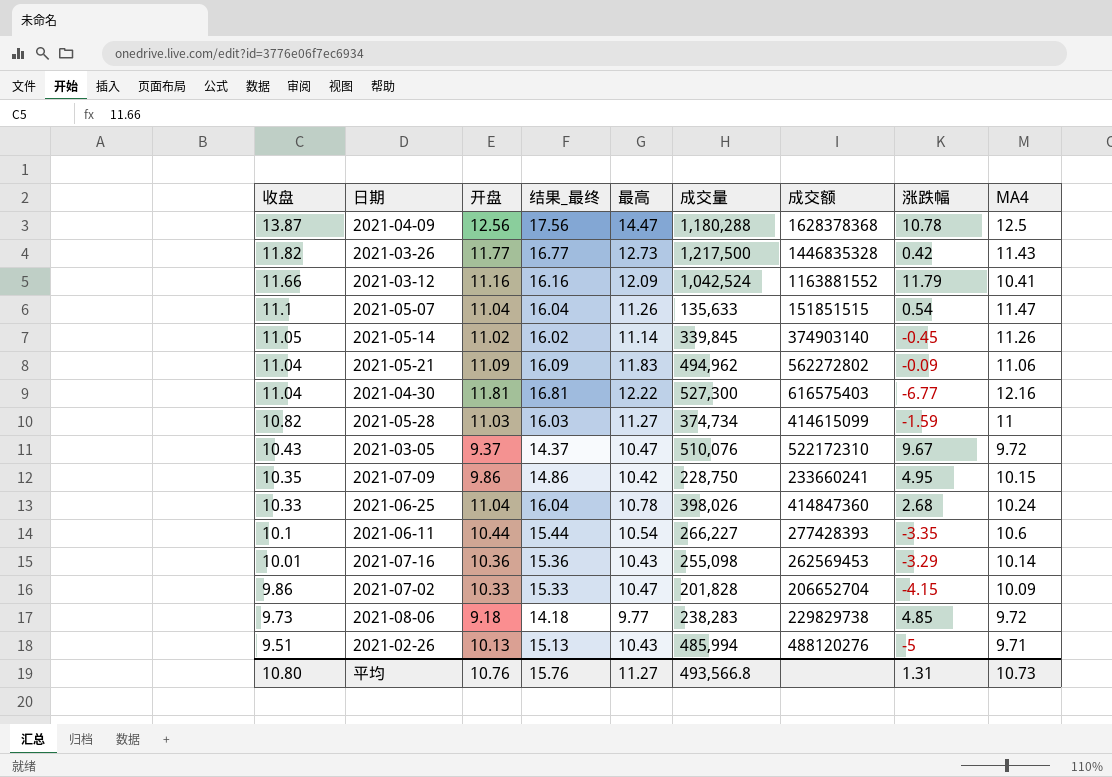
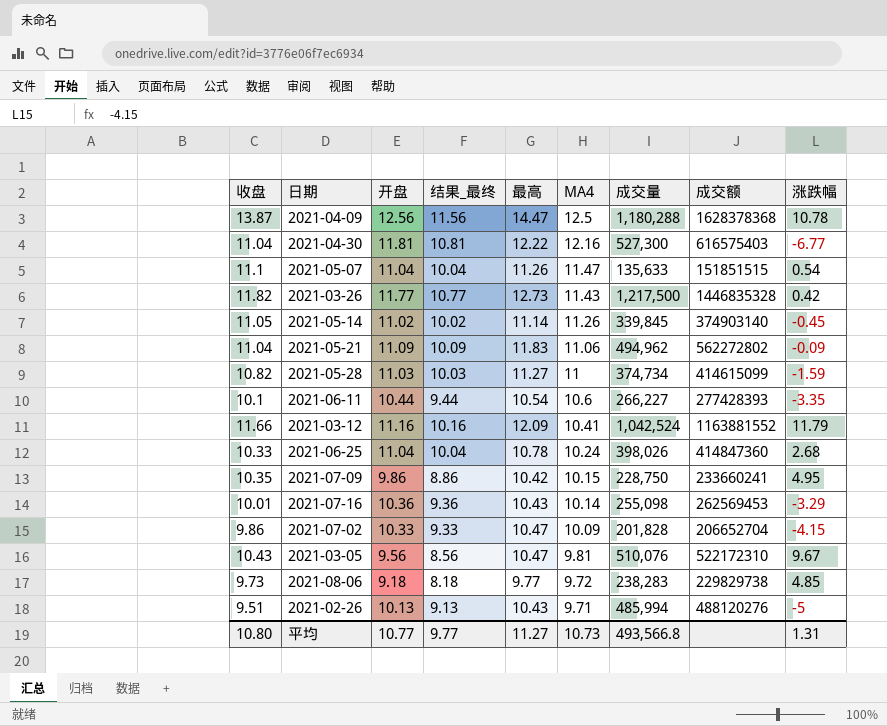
row order: 收盘 descending -> MA4 descending
column 结果_最终 | formula: [开盘] + 5 -> [开盘] - 1
column MA4 | position: 9 -> 6
2021-03-05 | 开盘: 9.37 -> 9.56
2021-03-05 | MA4: 9.72 -> 9.81
平均 | 开盘: 10.76 -> 10.77
平均 | 结果_最终: 15.76 -> 9.77

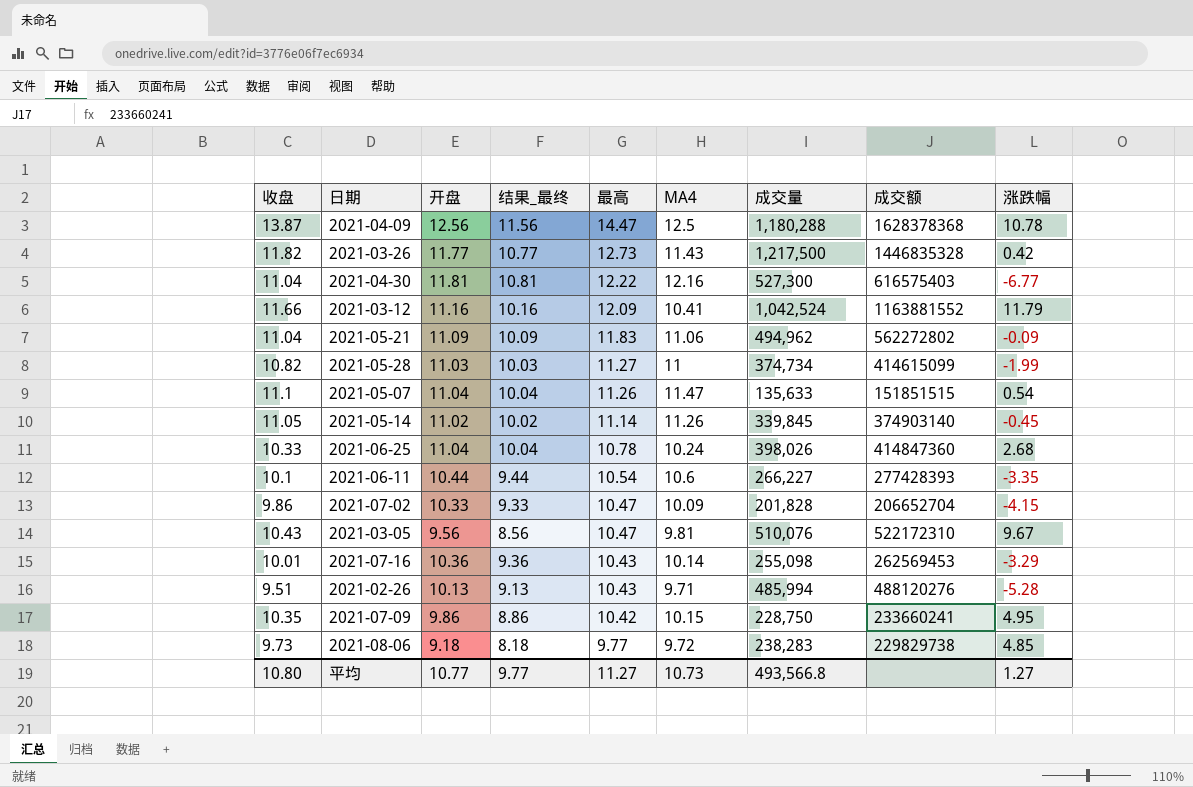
row order: MA4 descending -> 最高 descending
2021-05-28 | 涨跌幅: -1.59 -> -1.99
2021-02-26 | 涨跌幅: -5 -> -5.28
平均 | 涨跌幅: 1.31 -> 1.27

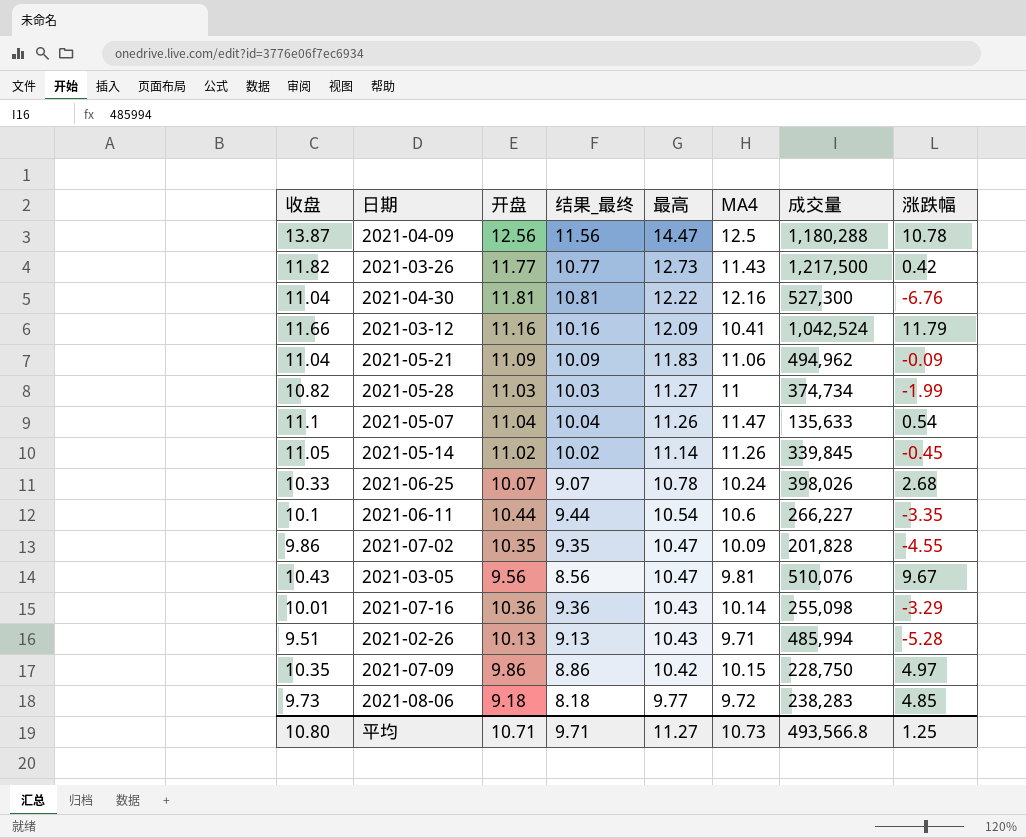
column 成交额 | position: 8 -> none
2021-04-30 | 涨跌幅: -6.77 -> -6.76
2021-06-25 | 开盘: 11.04 -> 10.07
2021-06-25 | 结果_最终: 10.04 -> 9.07
2021-07-02 | 开盘: 10.33 -> 10.35
2021-07-02 | 结果_最终: 9.33 -> 9.35
2021-07-02 | 涨跌幅: -4.15 -> -4.55
2021-07-09 | 涨跌幅: 4.95 -> 4.97
平均 | 开盘: 10.77 -> 10.71
平均 | 结果_最终: 9.77 -> 9.71
平均 | 涨跌幅: 1.27 -> 1.25

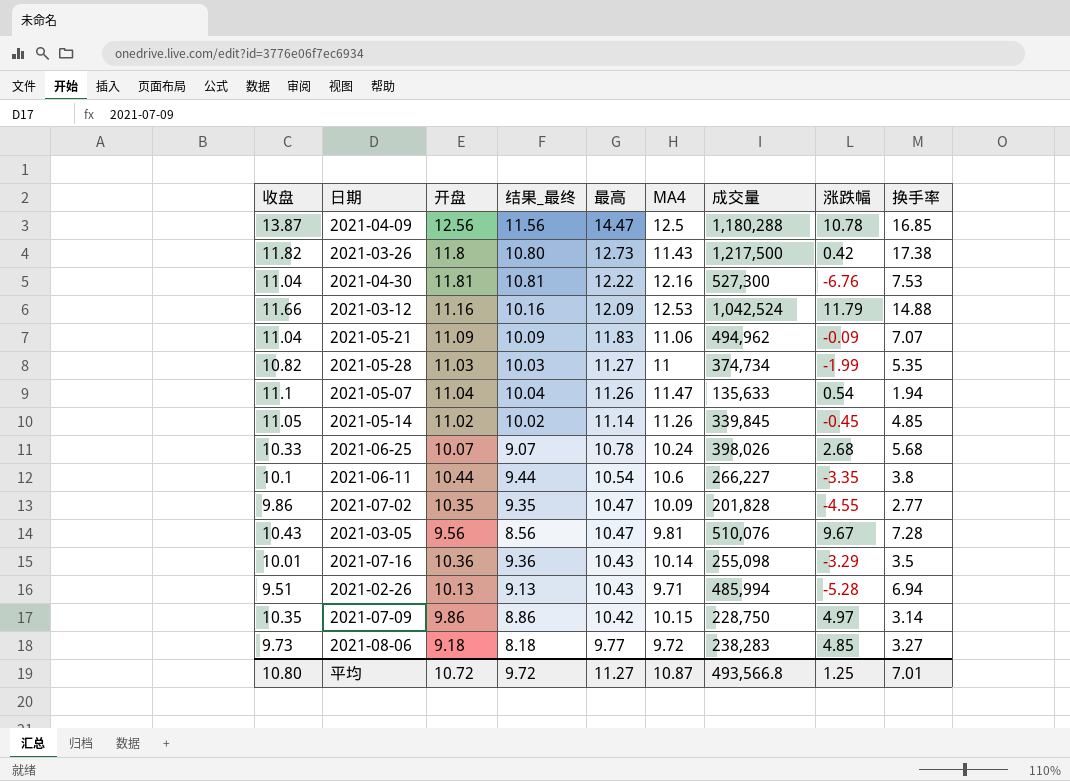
column 换手率 | position: none -> 9
2021-03-26 | 开盘: 11.77 -> 11.8
2021-03-26 | 结果_最终: 10.77 -> 10.80
2021-03-12 | MA4: 10.41 -> 12.53
平均 | 开盘: 10.71 -> 10.72
平均 | 结果_最终: 9.71 -> 9.72
平均 | MA4: 10.73 -> 10.87

